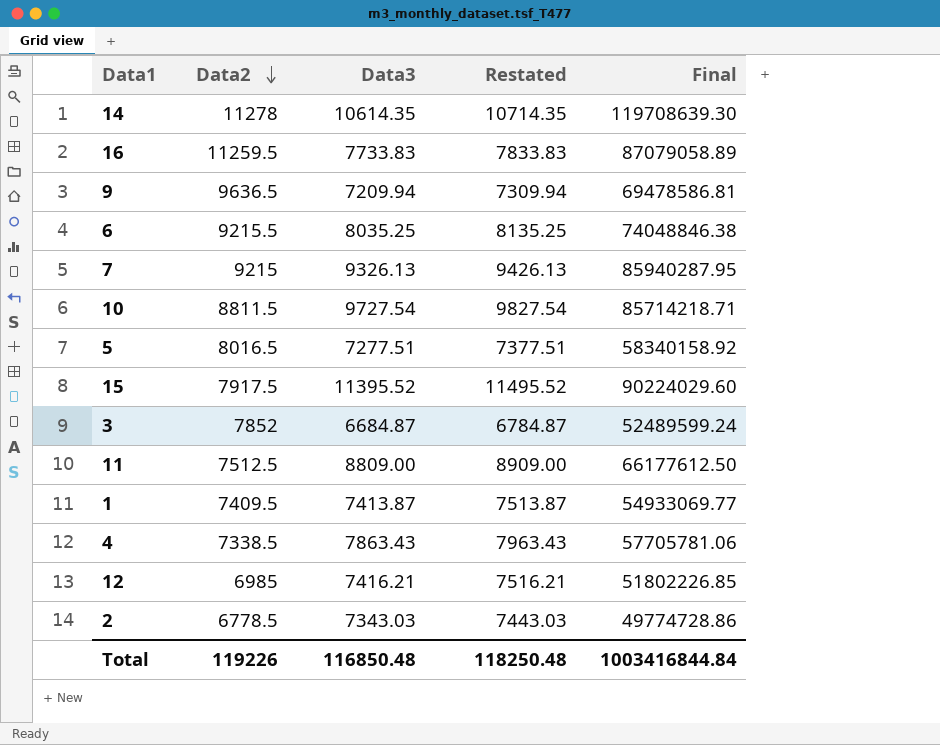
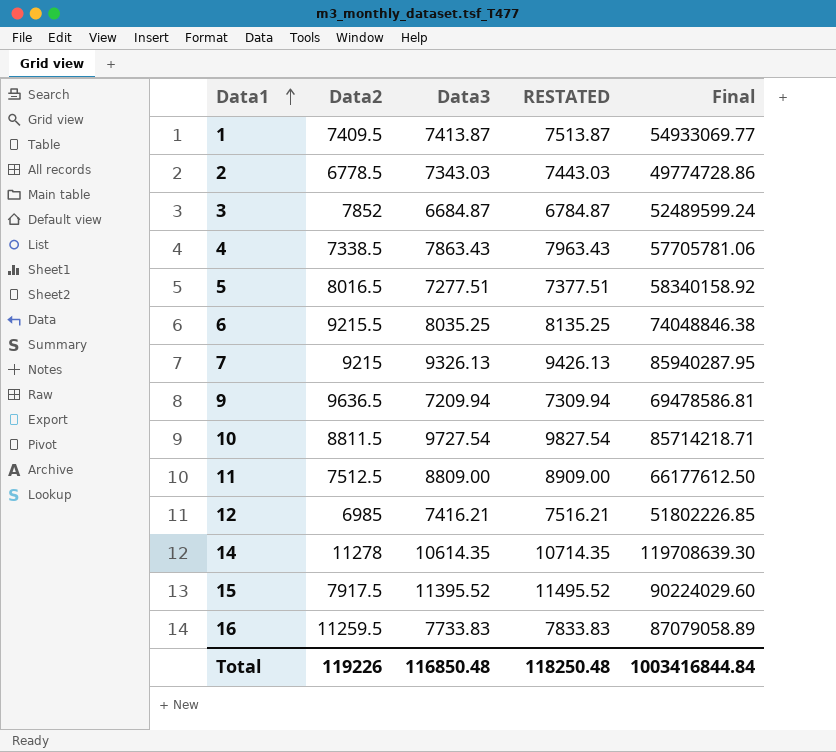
row order: Data2 descending -> Data1 ascending
column name: Restated -> RESTATED

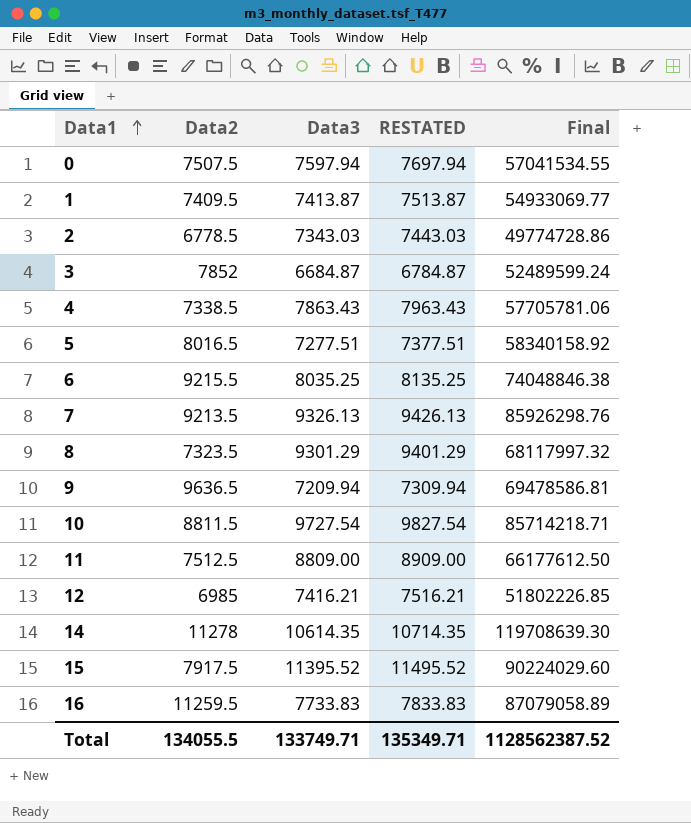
row 0: none -> 7507.5 | 7597.94 | 7697.94 | 57041534.55
7 | Data2: 9215 -> 9213.5
7 | Final: 85940287.95 -> 85926298.76
row 8: none -> 7323.5 | 9301.29 | 9401.29 | 68117997.32
Total | Data2: 119226 -> 134055.5
Total | Data3: 116850.48 -> 133749.71
Total | RESTATED: 118250.48 -> 135349.71
Total | Final: 1003416844.84 -> 1128562387.52

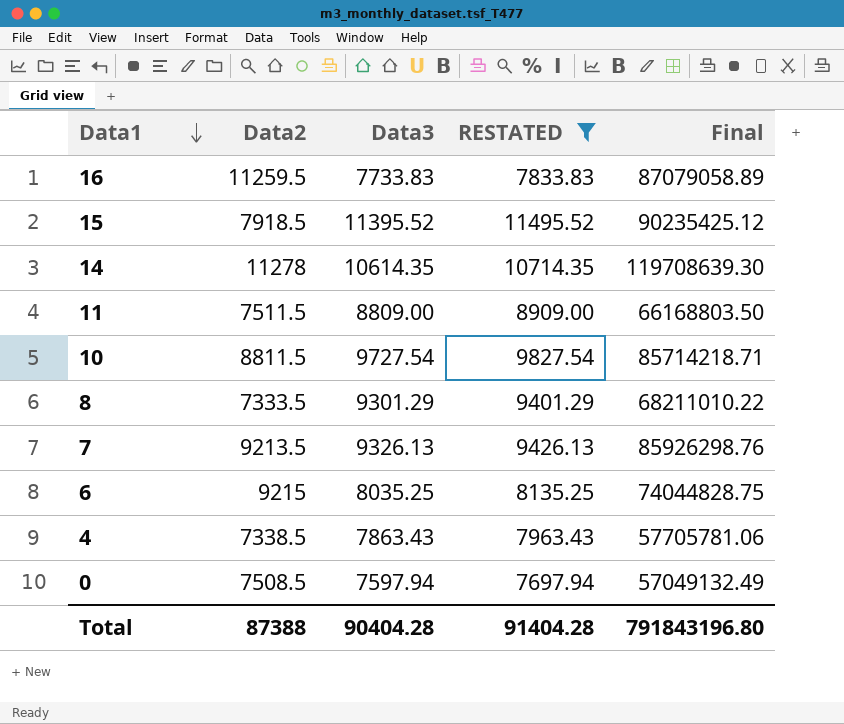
filter: none -> RESTATED >= 7697.94
row order: Data1 ascending -> Data1 descending
15 | Data2: 7917.5 -> 7918.5
15 | Final: 90224029.60 -> 90235425.12
11 | Data2: 7512.5 -> 7511.5
11 | Final: 66177612.50 -> 66168803.50
8 | Data2: 7323.5 -> 7333.5
8 | Final: 68117997.32 -> 68211010.22
6 | Data2: 9215.5 -> 9215
6 | Final: 74048846.38 -> 74044828.75
0 | Data2: 7507.5 -> 7508.5
0 | Final: 57041534.55 -> 57049132.49
Total | Data2: 134055.5 -> 87388
Total | Data3: 133749.71 -> 90404.28
Total | RESTATED: 135349.71 -> 91404.28
Total | Final: 1128562387.52 -> 791843196.80

